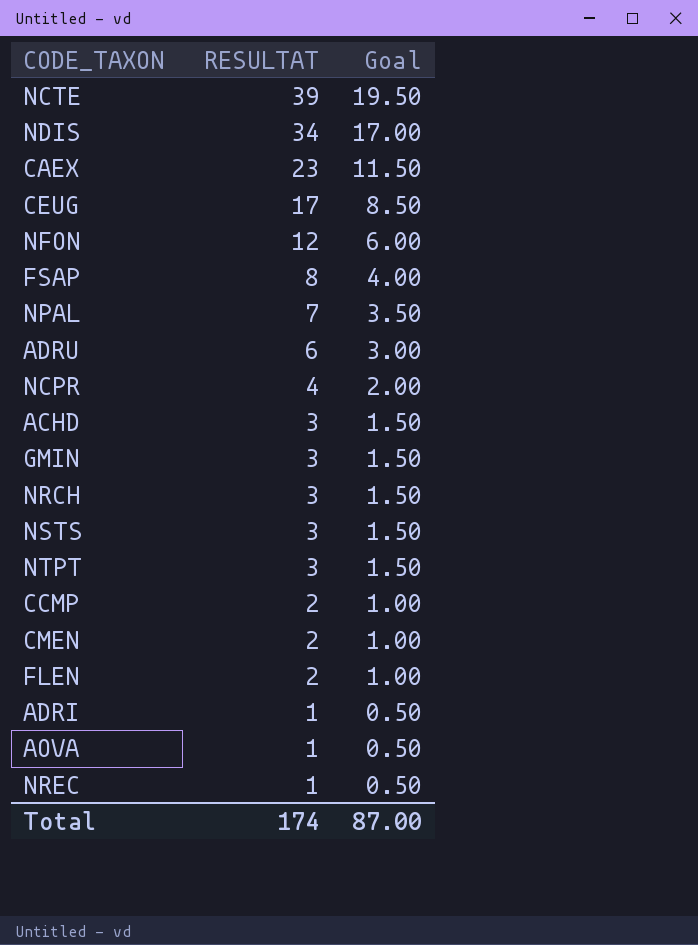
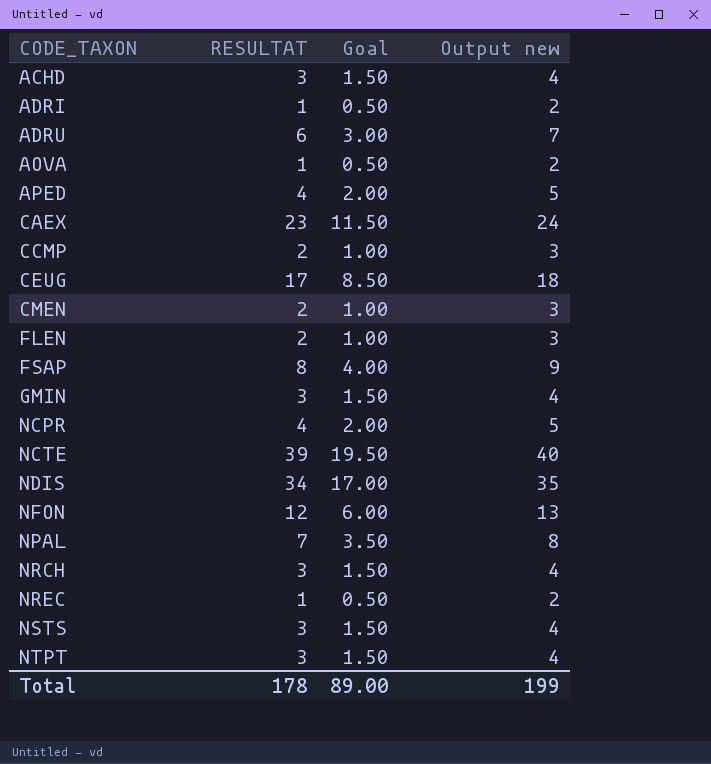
row order: RESULTAT descending -> CODE_TAXON ascending
column Output new | formula: none -> [RESULTAT] + 1
row APED: none -> 4 | 2.00 | 5
Total | RESULTAT: 174 -> 178
Total | Goal: 87.00 -> 89.00

